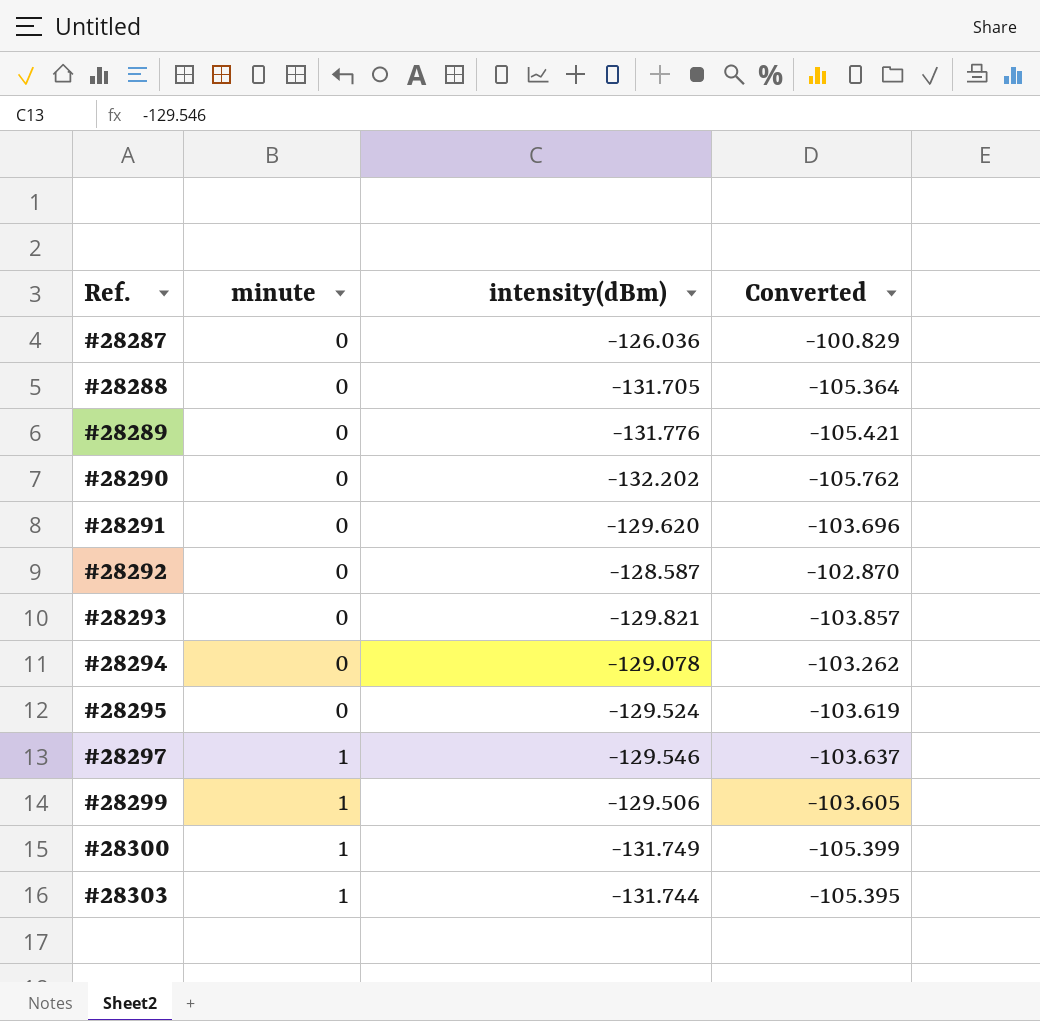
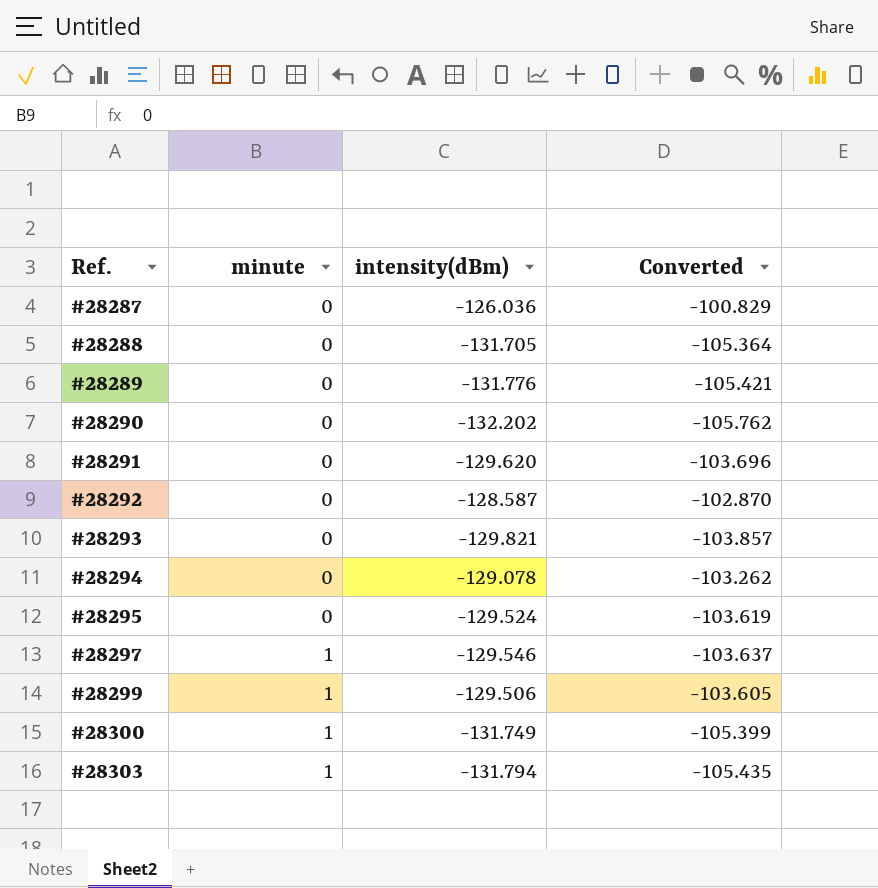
#28303 | intensity(dBm): -131.744 -> -131.794
#28303 | Converted: -105.395 -> -105.435

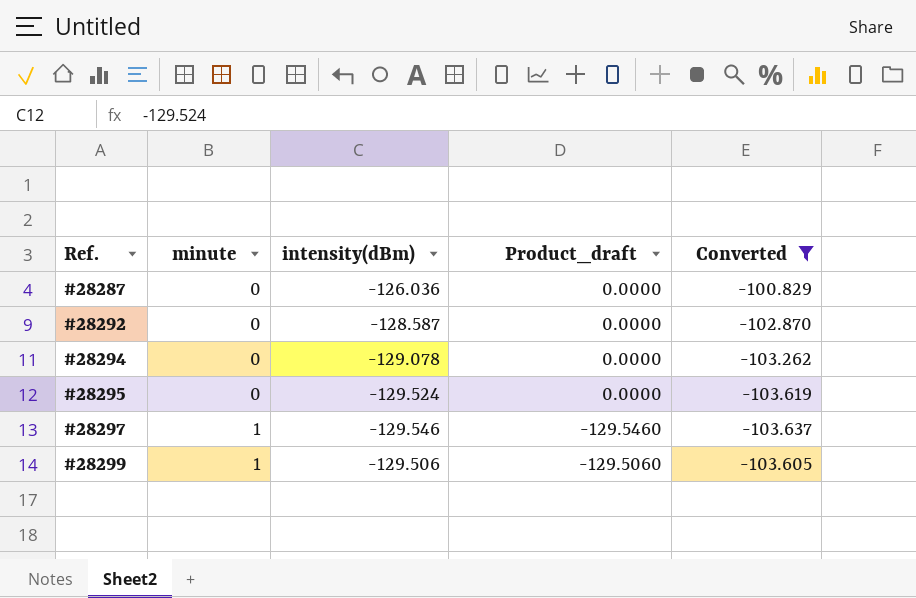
filter: none -> Converted >= -103.637
column Product_draft | formula: none -> [minute] * [intensity(dBm)]

